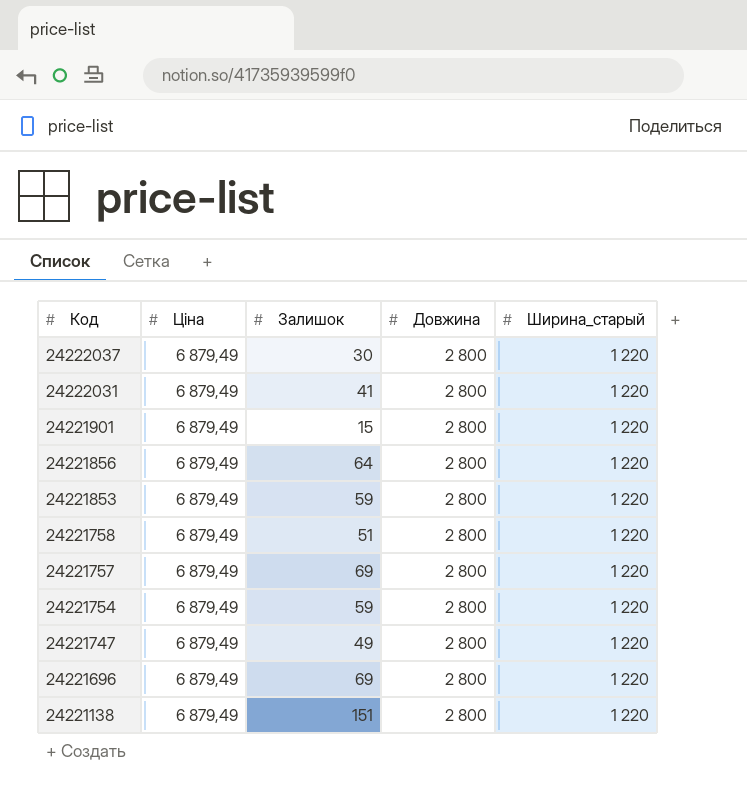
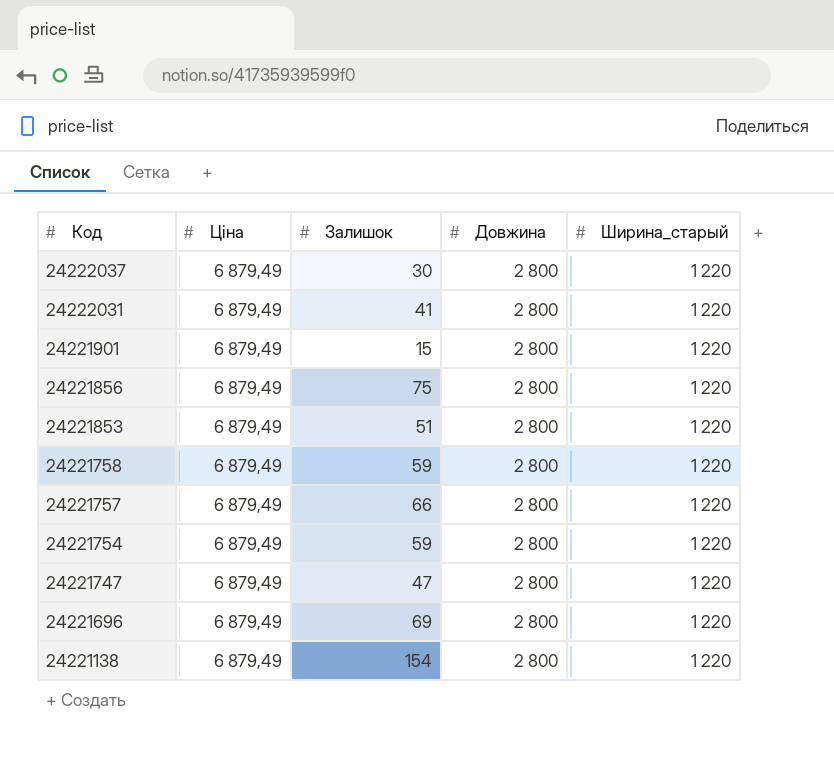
24221856 | Залишок: 64 -> 75
24221853 | Залишок: 59 -> 51
24221758 | Залишок: 51 -> 59
24221757 | Залишок: 69 -> 66
24221747 | Залишок: 49 -> 47
24221138 | Залишок: 151 -> 154

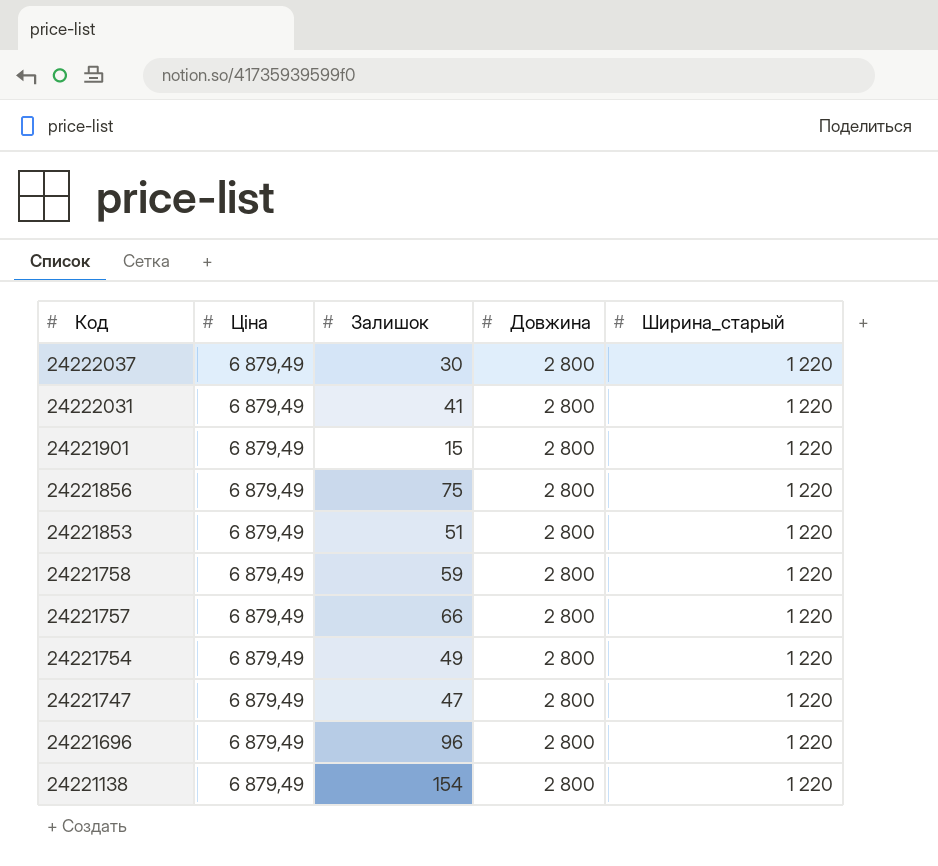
24221754 | Залишок: 59 -> 49
24221696 | Залишок: 69 -> 96

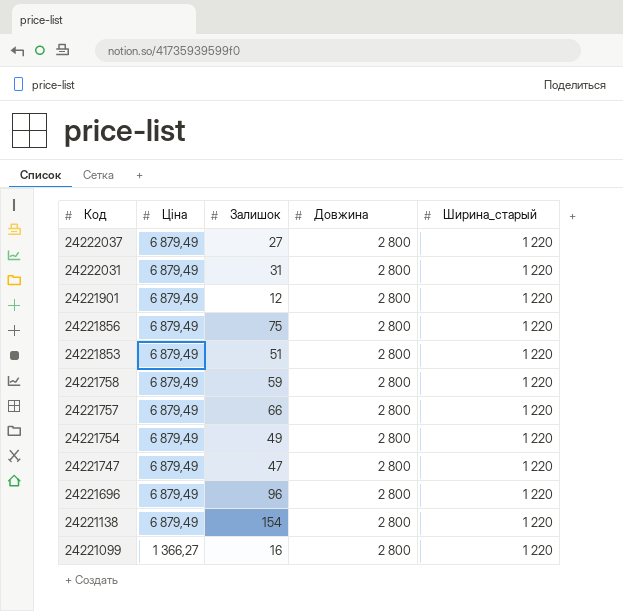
24222037 | Залишок: 30 -> 27
24222031 | Залишок: 41 -> 31
24221901 | Залишок: 15 -> 12
row 24221099: none -> 1 366,27 | 16 | 2 800 | 1 220

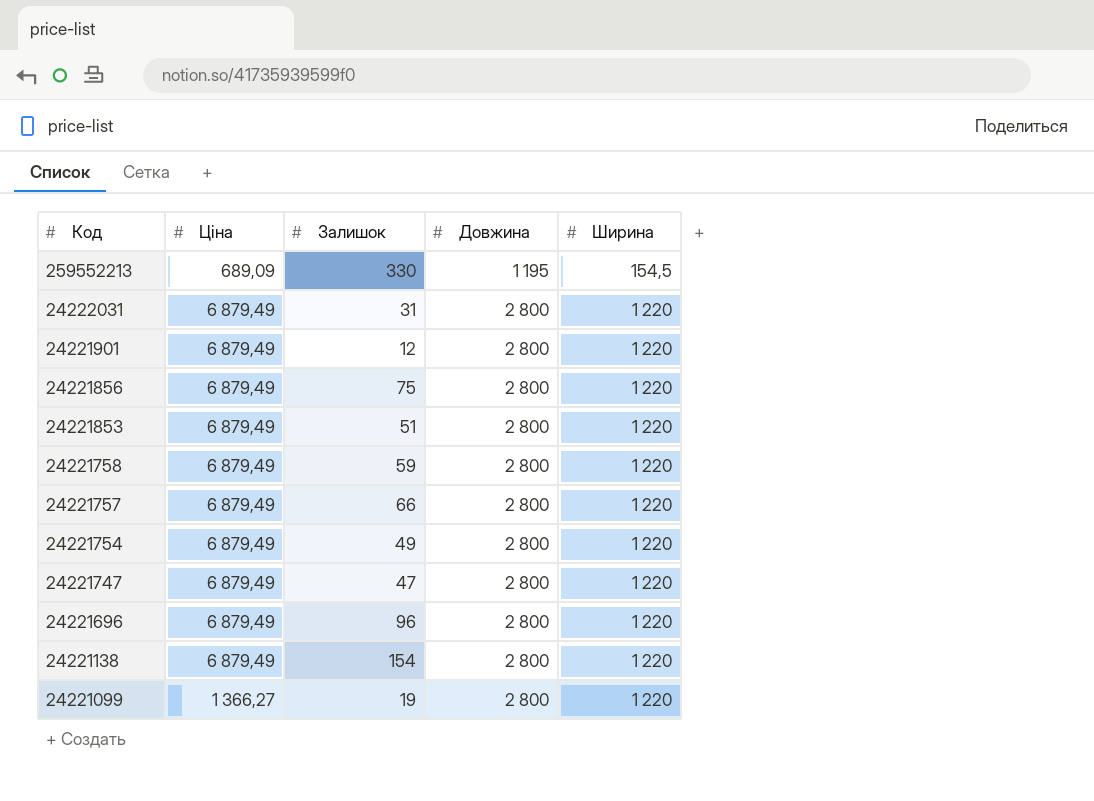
column name: Ширина_старый -> Ширина
row 24222037: 6 879,49 | 27 | 2 800 | 1 220 -> none
row 259552213: none -> 689,09 | 330 | 1 195 | 154,5
24221099 | Залишок: 16 -> 19

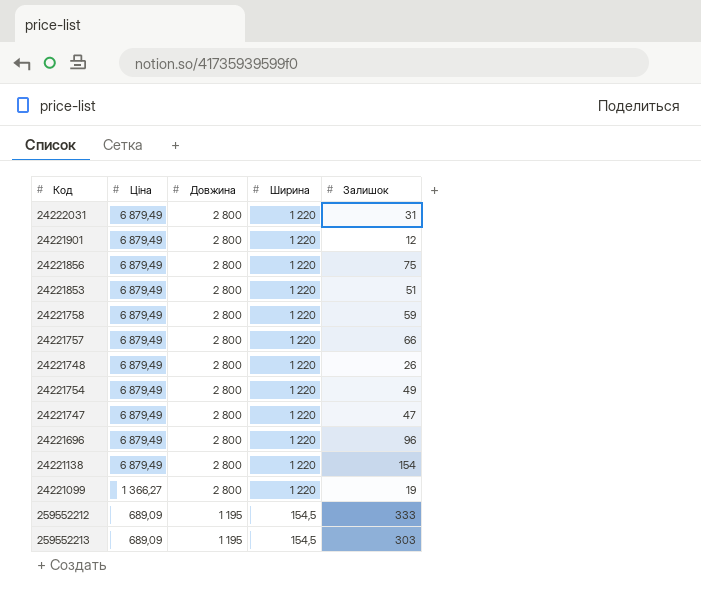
row order: Код descending -> Ціна descending
column Залишок | position: 3 -> 5
row 24221748: none -> 6 879,49 | 2 800 | 1 220 | 26
row 259552212: none -> 689,09 | 1 195 | 154,5 | 333
259552213 | Залишок: 330 -> 303

